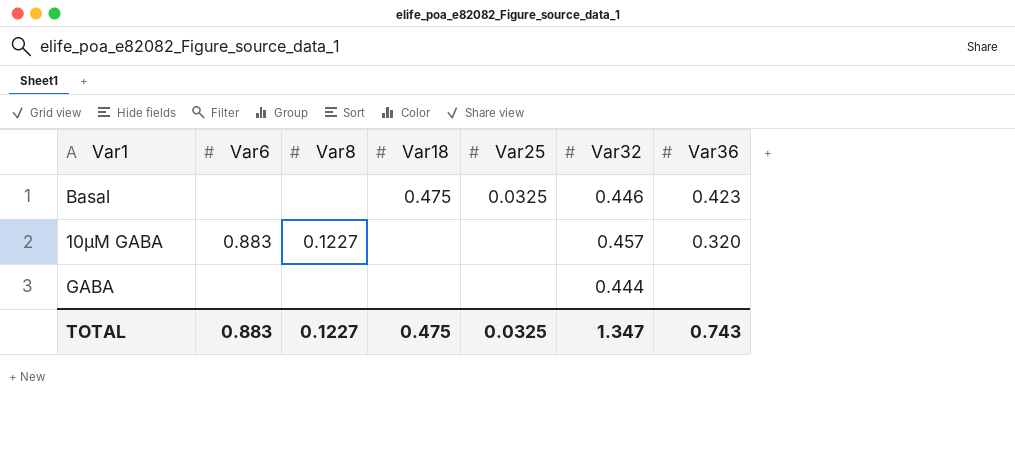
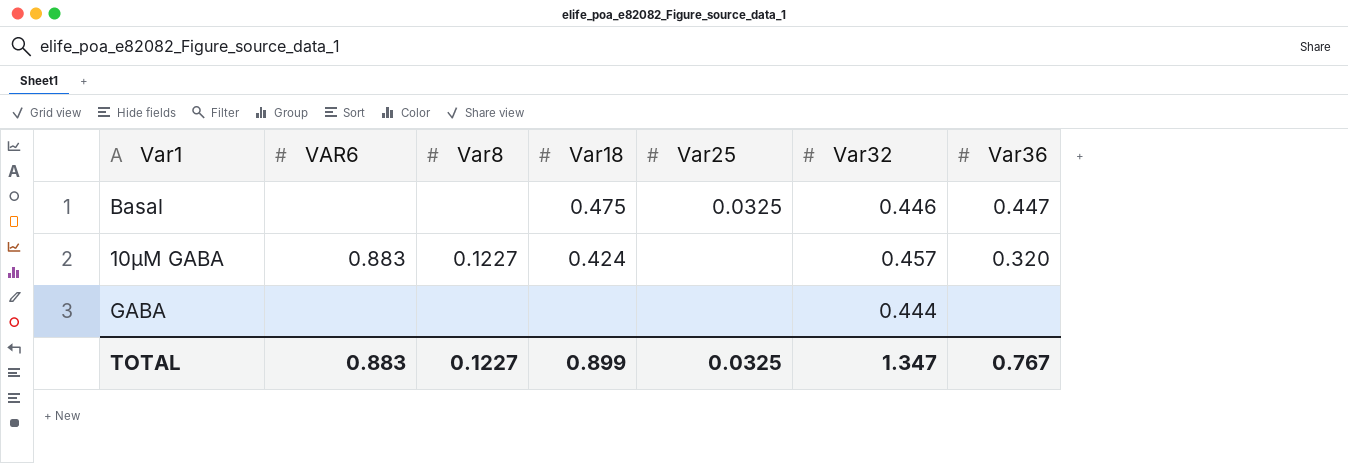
column name: Var6 -> VAR6
Basal | Var36: 0.423 -> 0.447
10μM GABA | Var18: none -> 0.424
TOTAL | Var18: 0.475 -> 0.899
TOTAL | Var36: 0.743 -> 0.767

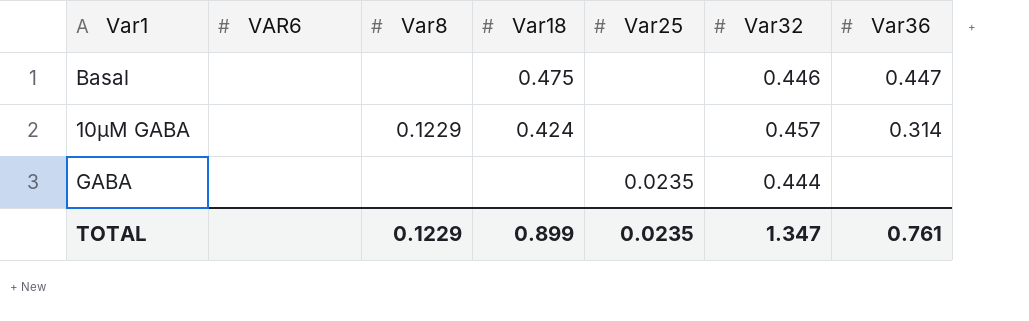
Basal | Var25: 0.0325 -> none
10μM GABA | VAR6: 0.883 -> none
10μM GABA | Var8: 0.1227 -> 0.1229
10μM GABA | Var36: 0.320 -> 0.314
GABA | Var25: none -> 0.0235
TOTAL | VAR6: 0.883 -> none
TOTAL | Var8: 0.1227 -> 0.1229
TOTAL | Var25: 0.0325 -> 0.0235
TOTAL | Var36: 0.767 -> 0.761

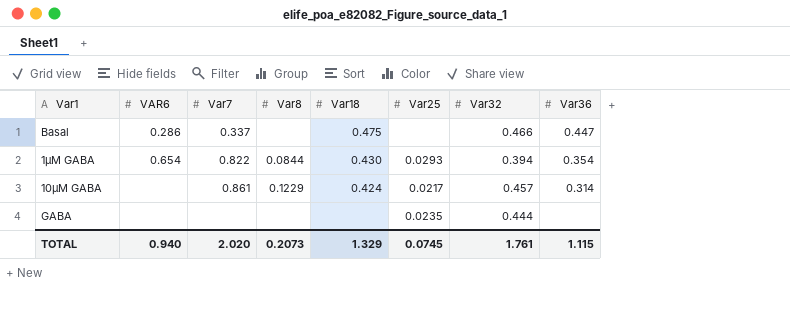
column Var7 | position: none -> 3
Basal | VAR6: none -> 0.286
Basal | Var32: 0.446 -> 0.466
row 1μM GABA: none -> 0.654 | 0.822 | 0.0844 | 0.430 | 0.0293 | 0.394 | 0.354
10μM GABA | Var25: none -> 0.0217
TOTAL | VAR6: none -> 0.940
TOTAL | Var8: 0.1229 -> 0.2073
TOTAL | Var18: 0.899 -> 1.329
TOTAL | Var25: 0.0235 -> 0.0745
TOTAL | Var32: 1.347 -> 1.761
TOTAL | Var36: 0.761 -> 1.115

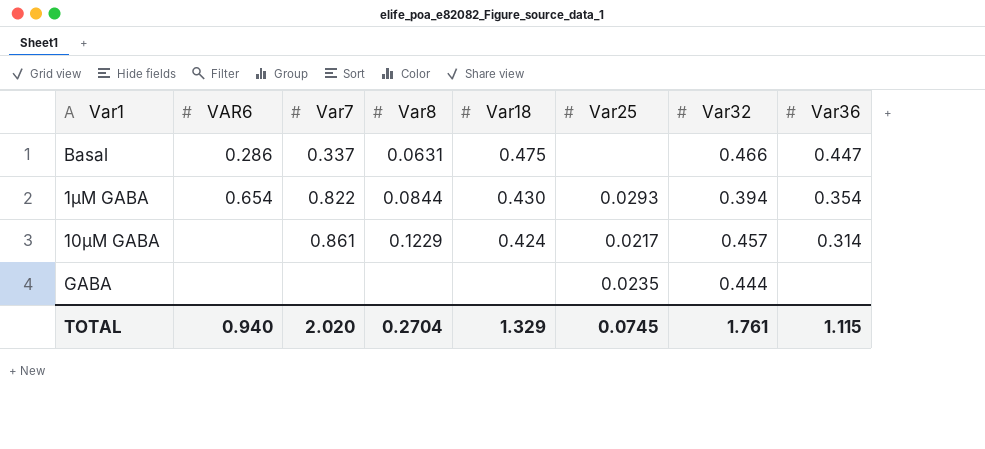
Basal | Var8: none -> 0.0631
TOTAL | Var8: 0.2073 -> 0.2704

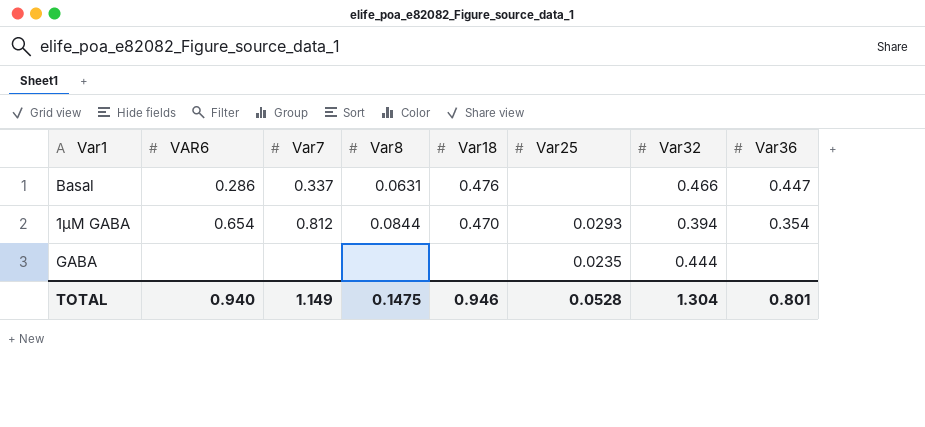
row 10μM GABA: none | 0.861 | 0.1229 | 0.424 | 0.0217 | 0.457 | 0.314 -> none
Basal | Var18: 0.475 -> 0.476
1μM GABA | Var7: 0.822 -> 0.812
1μM GABA | Var18: 0.430 -> 0.470
TOTAL | Var7: 2.020 -> 1.149
TOTAL | Var8: 0.2704 -> 0.1475
TOTAL | Var18: 1.329 -> 0.946
TOTAL | Var25: 0.0745 -> 0.0528
TOTAL | Var32: 1.761 -> 1.304
TOTAL | Var36: 1.115 -> 0.801

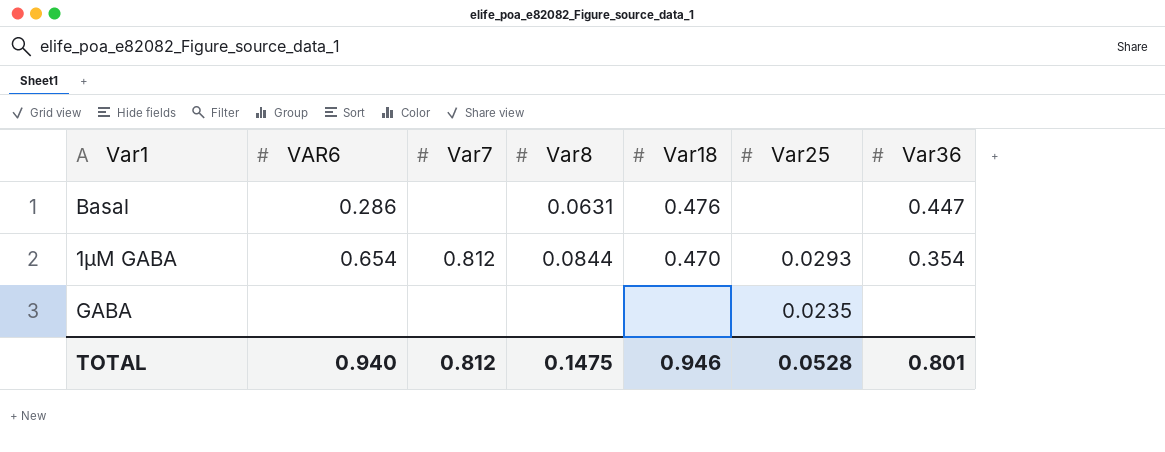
column Var32 | position: 7 -> none
Basal | Var7: 0.337 -> none
TOTAL | Var7: 1.149 -> 0.812

